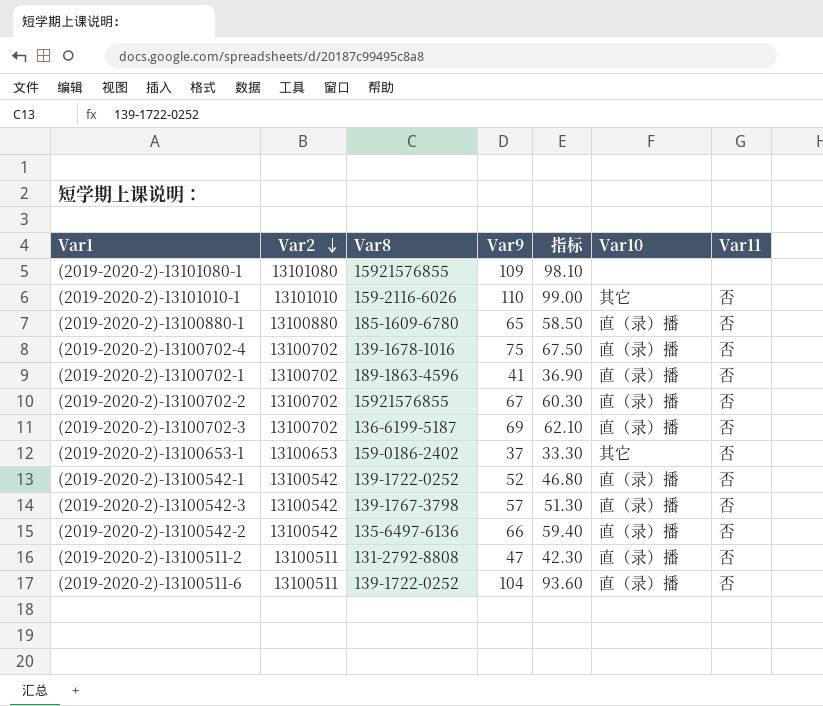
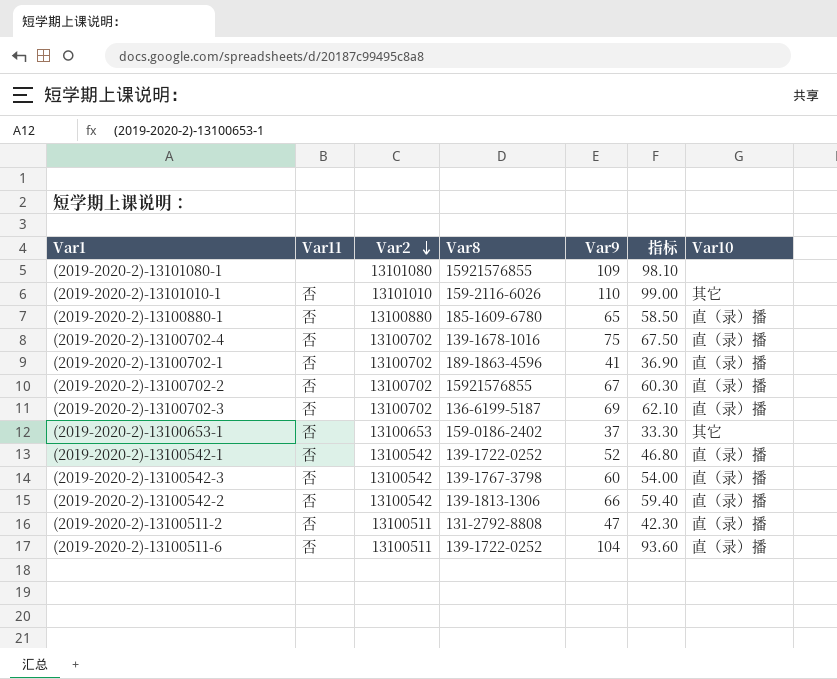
column Var11 | position: 7 -> 2
(2019-2020-2)-13100542-3 | Var9: 57 -> 60
(2019-2020-2)-13100542-3 | 指标: 51.30 -> 54.00
(2019-2020-2)-13100542-2 | Var8: 135-6497-6136 -> 139-1813-1306

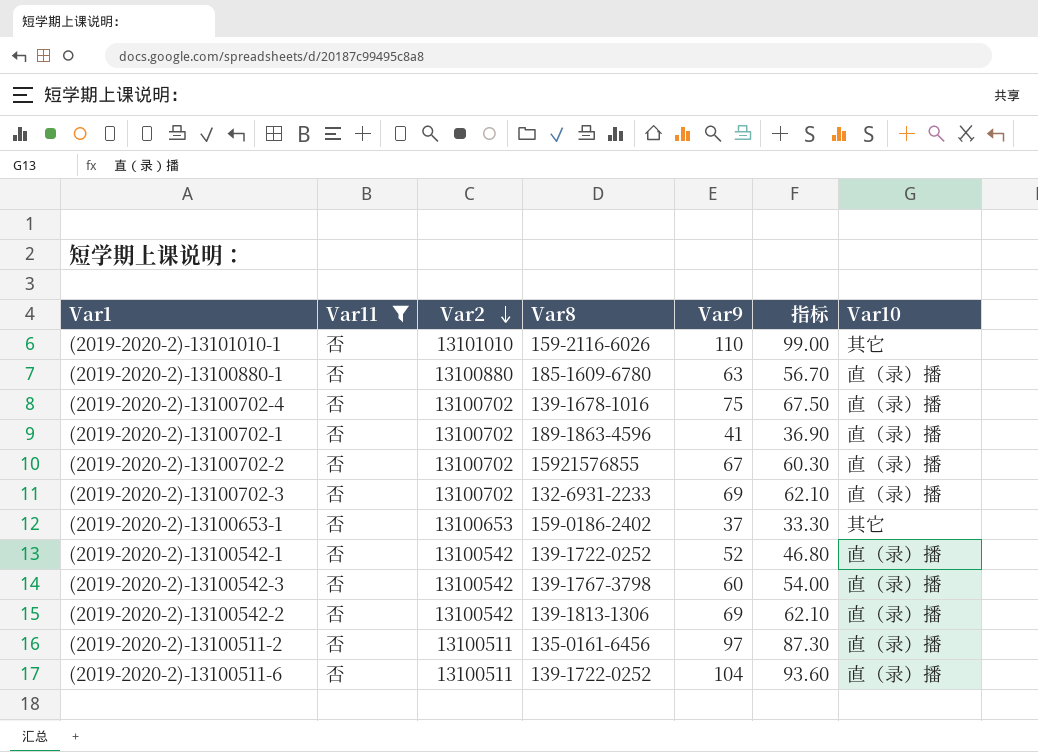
filter: none -> Var11 = 否
(2019-2020-2)-13100880-1 | Var9: 65 -> 63
(2019-2020-2)-13100880-1 | 指标: 58.50 -> 56.70
(2019-2020-2)-13100702-3 | Var8: 136-6199-5187 -> 132-6931-2233
(2019-2020-2)-13100542-2 | Var9: 66 -> 69
(2019-2020-2)-13100542-2 | 指标: 59.40 -> 62.10
(2019-2020-2)-13100511-2 | Var8: 131-2792-8808 -> 135-0161-6456
(2019-2020-2)-13100511-2 | Var9: 47 -> 97
(2019-2020-2)-13100511-2 | 指标: 42.30 -> 87.30

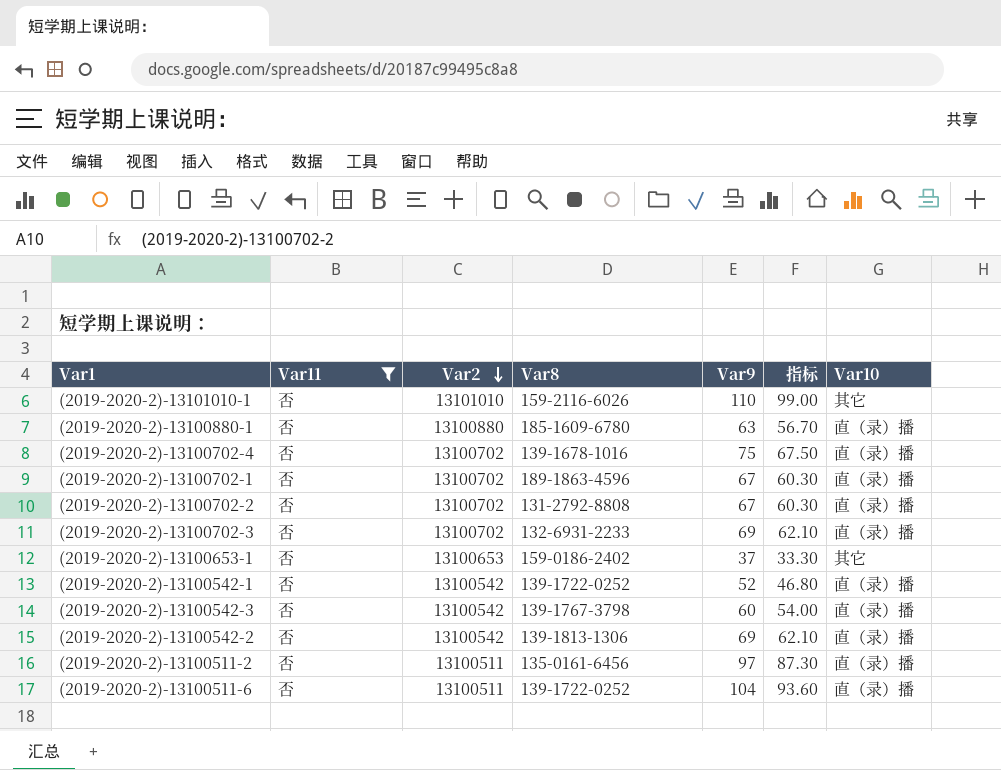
(2019-2020-2)-13100702-1 | Var9: 41 -> 67
(2019-2020-2)-13100702-1 | 指标: 36.90 -> 60.30
(2019-2020-2)-13100702-2 | Var8: 15921576855 -> 131-2792-8808

